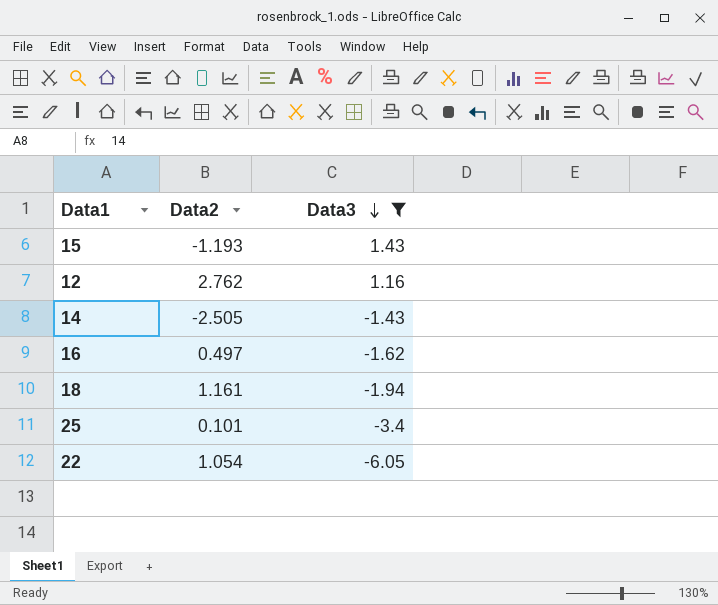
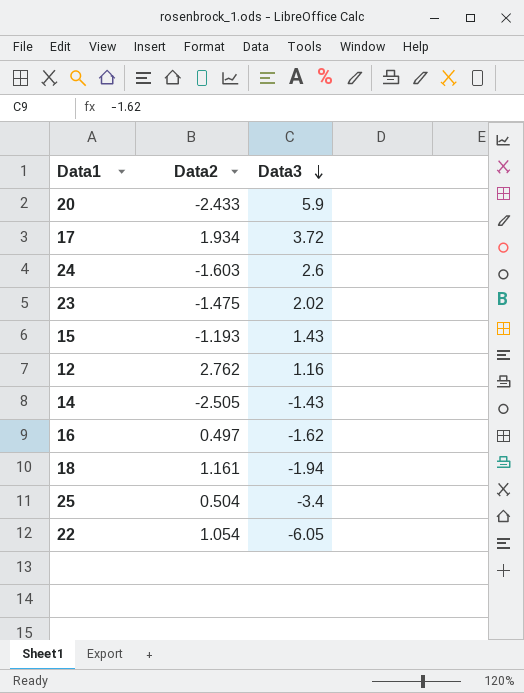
filter: Data3 <= 1.43 -> none
25 | Data2: 0.101 -> 0.504

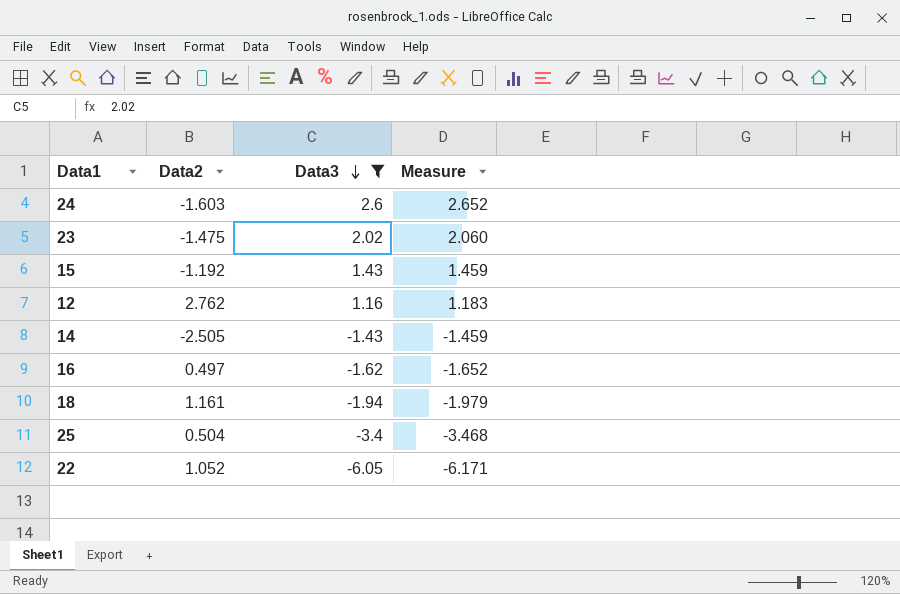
filter: none -> Data3 <= 2.6
column Measure | formula: none -> [Data3] * 1.02
15 | Data2: -1.193 -> -1.192
22 | Data2: 1.054 -> 1.052

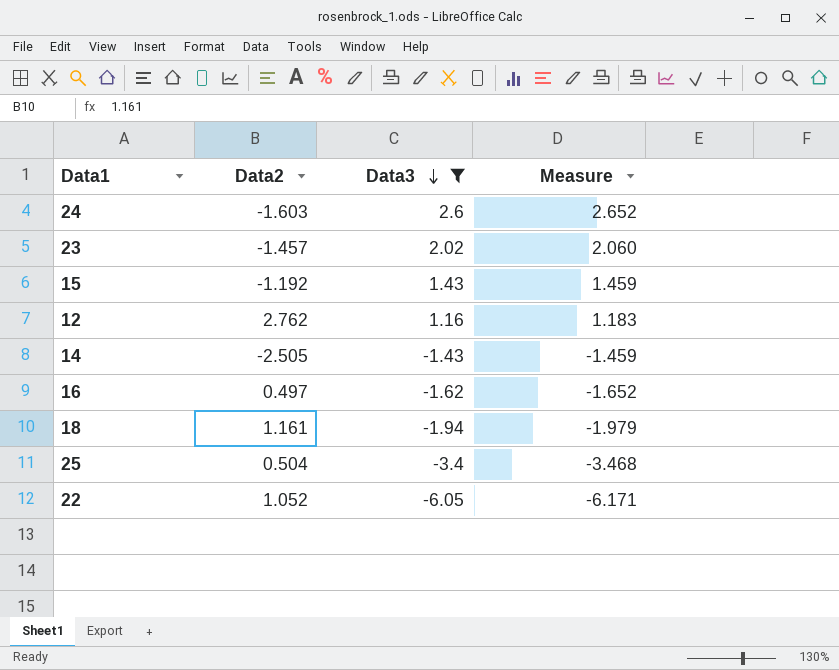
23 | Data2: -1.475 -> -1.457

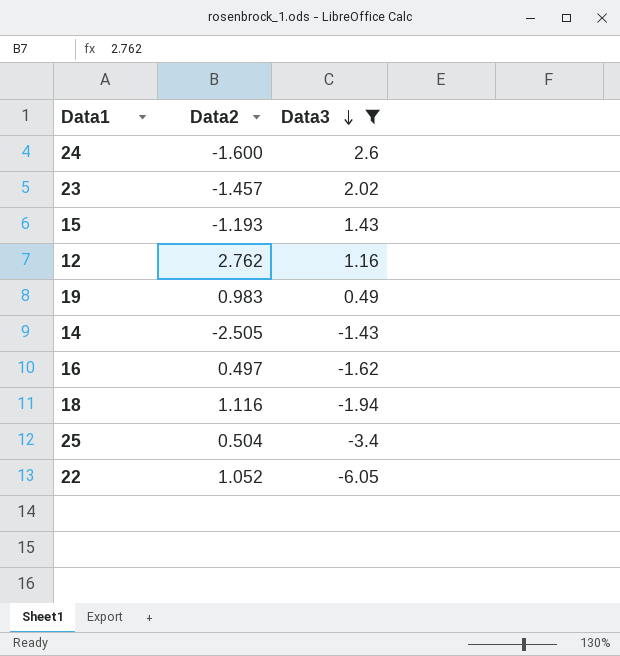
column Measure | formula: [Data3] * 1.02 -> none
24 | Data2: -1.603 -> -1.600
15 | Data2: -1.192 -> -1.193
row 19: none -> 0.983 | 0.49
18 | Data2: 1.161 -> 1.116

